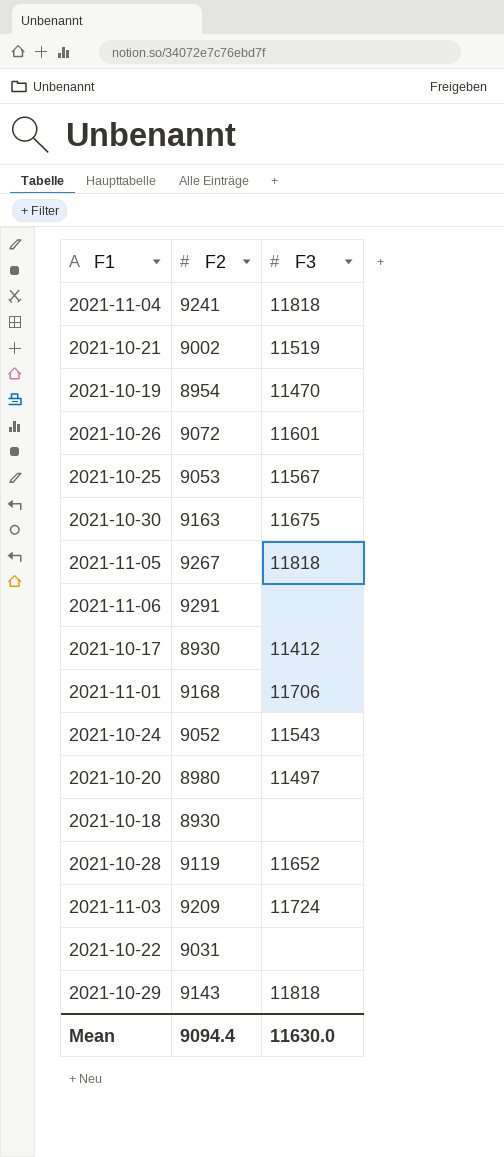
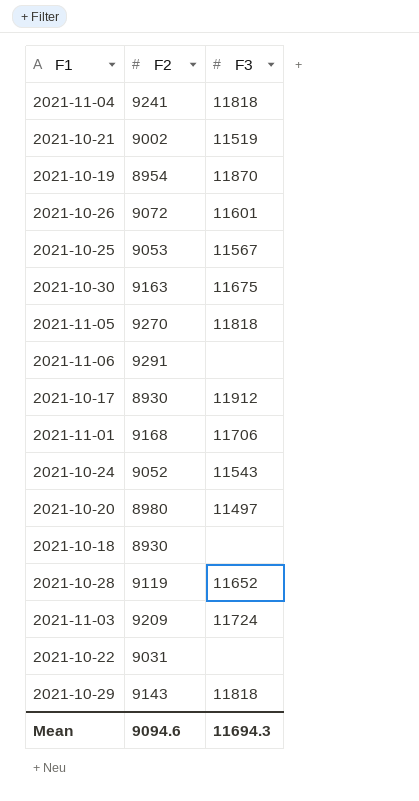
2021-10-19 | F3: 11470 -> 11870
2021-11-05 | F2: 9267 -> 9270
2021-10-17 | F3: 11412 -> 11912
Mean | F2: 9094.4 -> 9094.6
Mean | F3: 11630.0 -> 11694.3

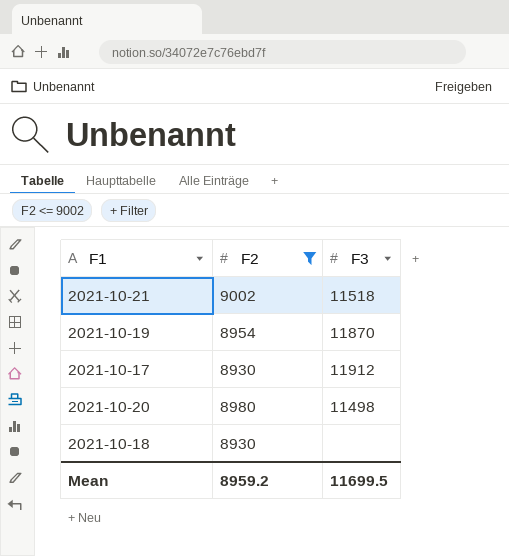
filter: none -> F2 <= 9002
2021-10-21 | F3: 11519 -> 11518
2021-10-20 | F3: 11497 -> 11498
Mean | F2: 9094.6 -> 8959.2
Mean | F3: 11694.3 -> 11699.5

